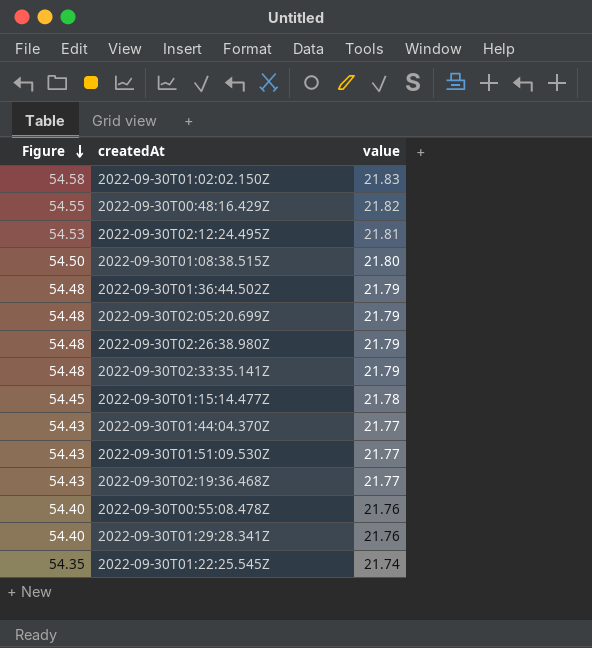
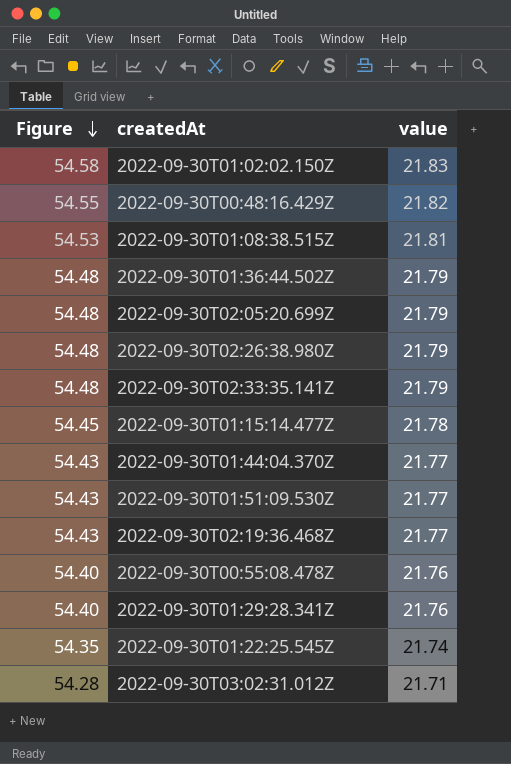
row 2022-09-30T02:12:24.495Z: 54.53 | 21.81 -> none
2022-09-30T01:08:38.515Z | Figure: 54.50 -> 54.53
2022-09-30T01:08:38.515Z | value: 21.80 -> 21.81
row 2022-09-30T03:02:31.012Z: none -> 54.28 | 21.71

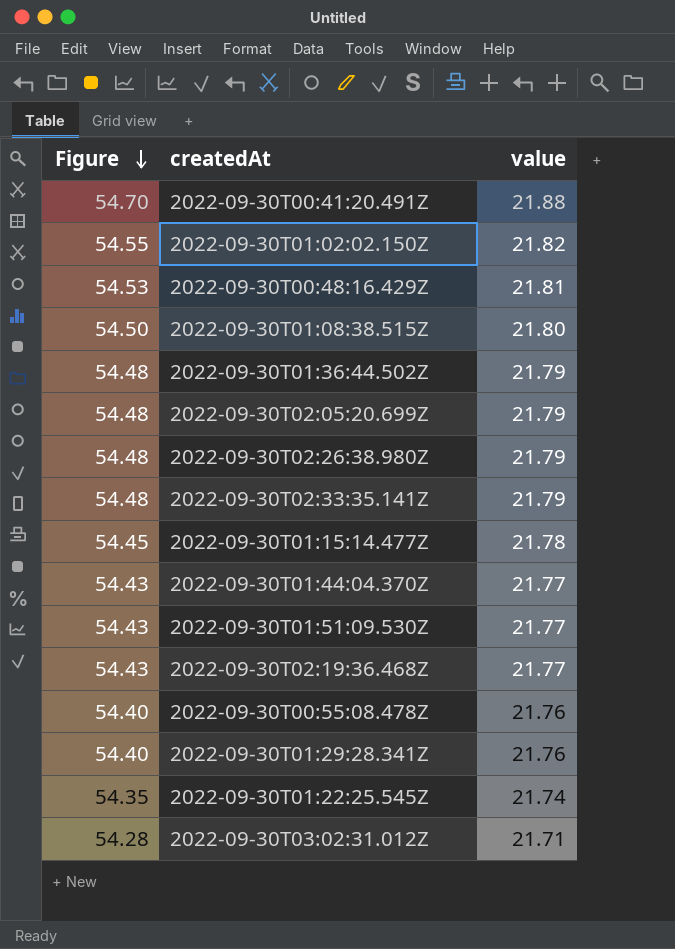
row 2022-09-30T00:41:20.491Z: none -> 54.70 | 21.88
2022-09-30T01:02:02.150Z | Figure: 54.58 -> 54.55
2022-09-30T01:02:02.150Z | value: 21.83 -> 21.82
2022-09-30T00:48:16.429Z | Figure: 54.55 -> 54.53
2022-09-30T00:48:16.429Z | value: 21.82 -> 21.81
2022-09-30T01:08:38.515Z | Figure: 54.53 -> 54.50
2022-09-30T01:08:38.515Z | value: 21.81 -> 21.80

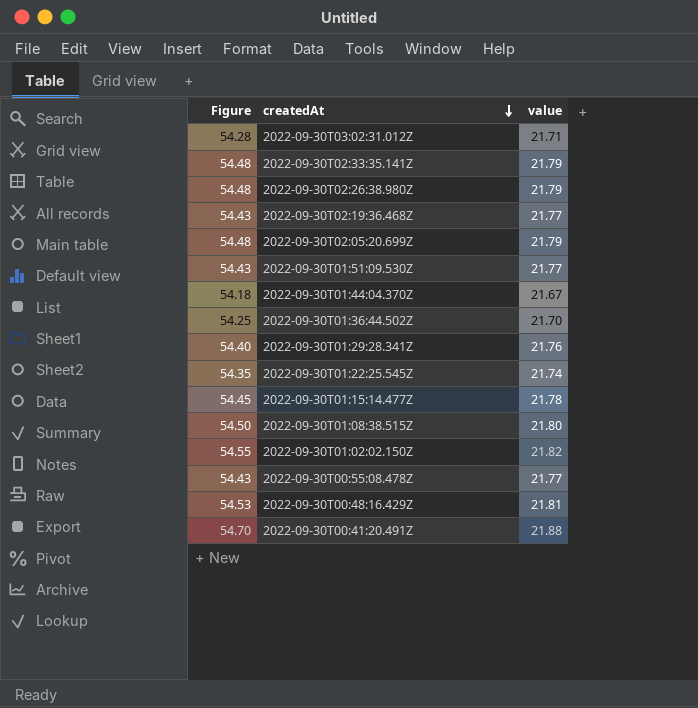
row order: Figure descending -> createdAt descending
2022-09-30T01:44:04.370Z | Figure: 54.43 -> 54.18
2022-09-30T01:44:04.370Z | value: 21.77 -> 21.67
2022-09-30T01:36:44.502Z | Figure: 54.48 -> 54.25
2022-09-30T01:36:44.502Z | value: 21.79 -> 21.70
2022-09-30T00:55:08.478Z | Figure: 54.40 -> 54.43
2022-09-30T00:55:08.478Z | value: 21.76 -> 21.77

